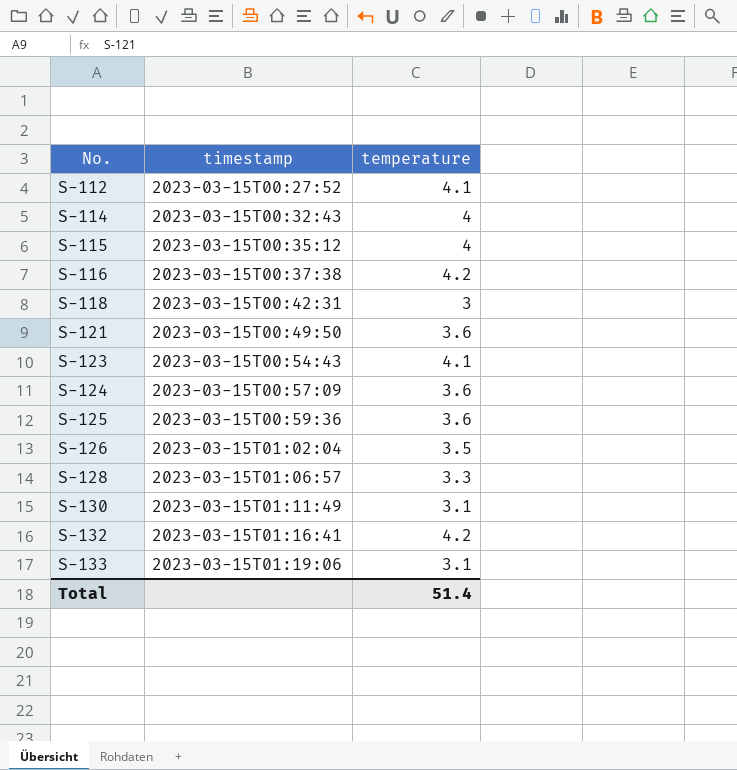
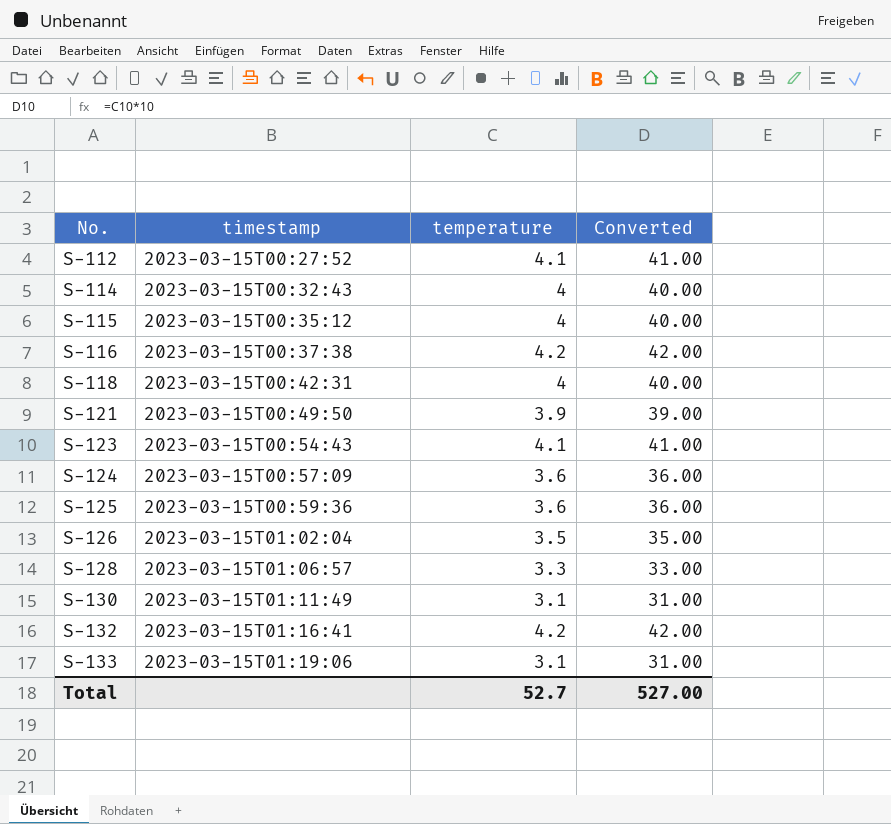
column Converted | formula: none -> [temperature] * 10
S-118 | temperature: 3 -> 4
S-121 | temperature: 3.6 -> 3.9
Total | temperature: 51.4 -> 52.7

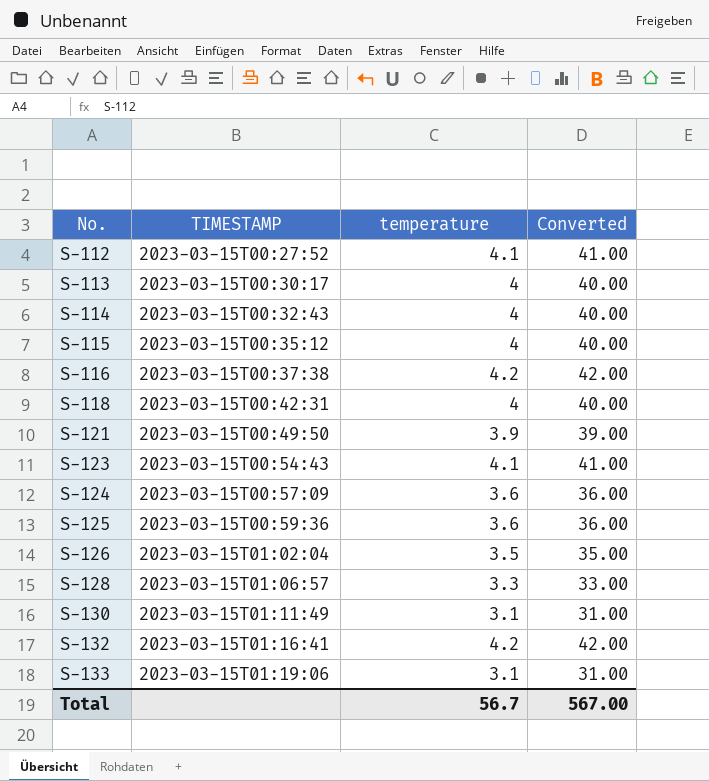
column name: timestamp -> TIMESTAMP
row S-113: none -> 2023-03-15T00:30:17 | 4 | 40.00
Total | temperature: 52.7 -> 56.7
Total | Converted: 527.00 -> 567.00

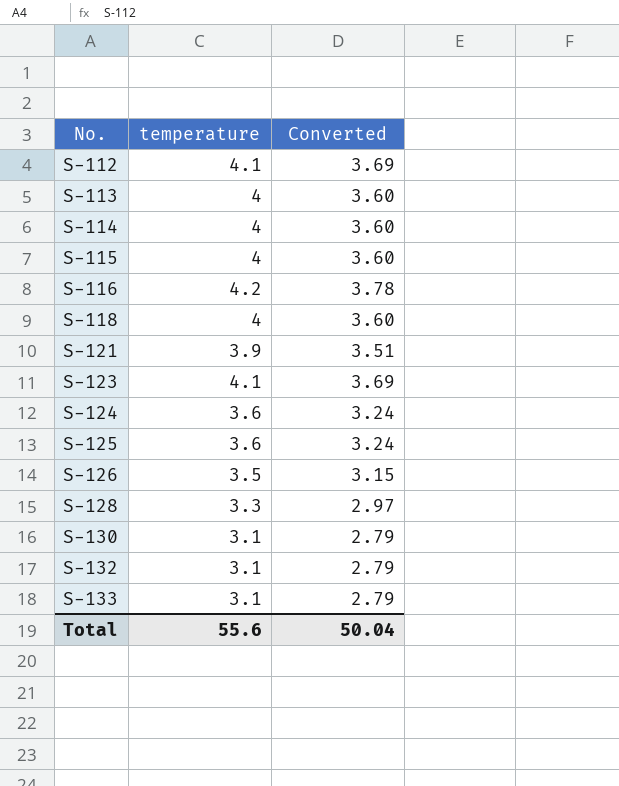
column TIMESTAMP | position: 2 -> none
column Converted | formula: [temperature] * 10 -> [temperature] * 0.9
S-132 | temperature: 4.2 -> 3.1
Total | temperature: 56.7 -> 55.6
Total | Converted: 567.00 -> 50.04

